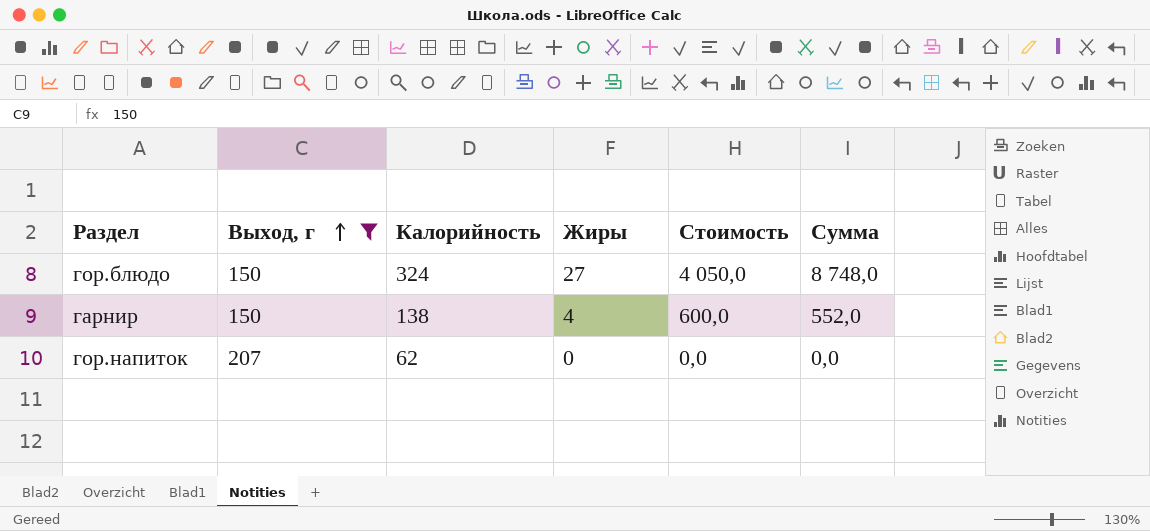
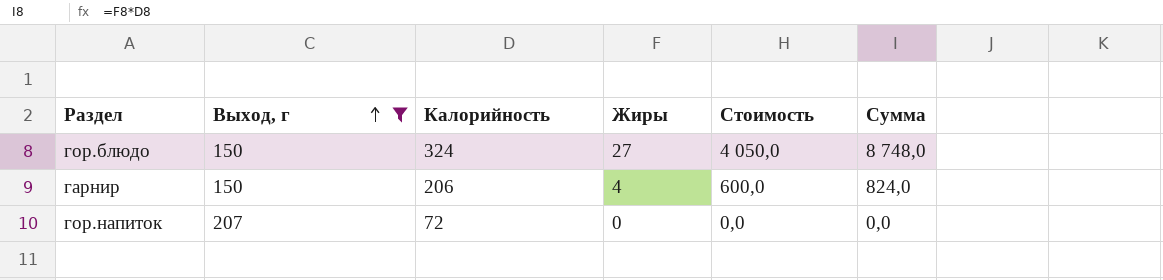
гарнир | Калорийность: 138 -> 206
гарнир | Сумма: 552,0 -> 824,0
гор.напиток | Калорийность: 62 -> 72

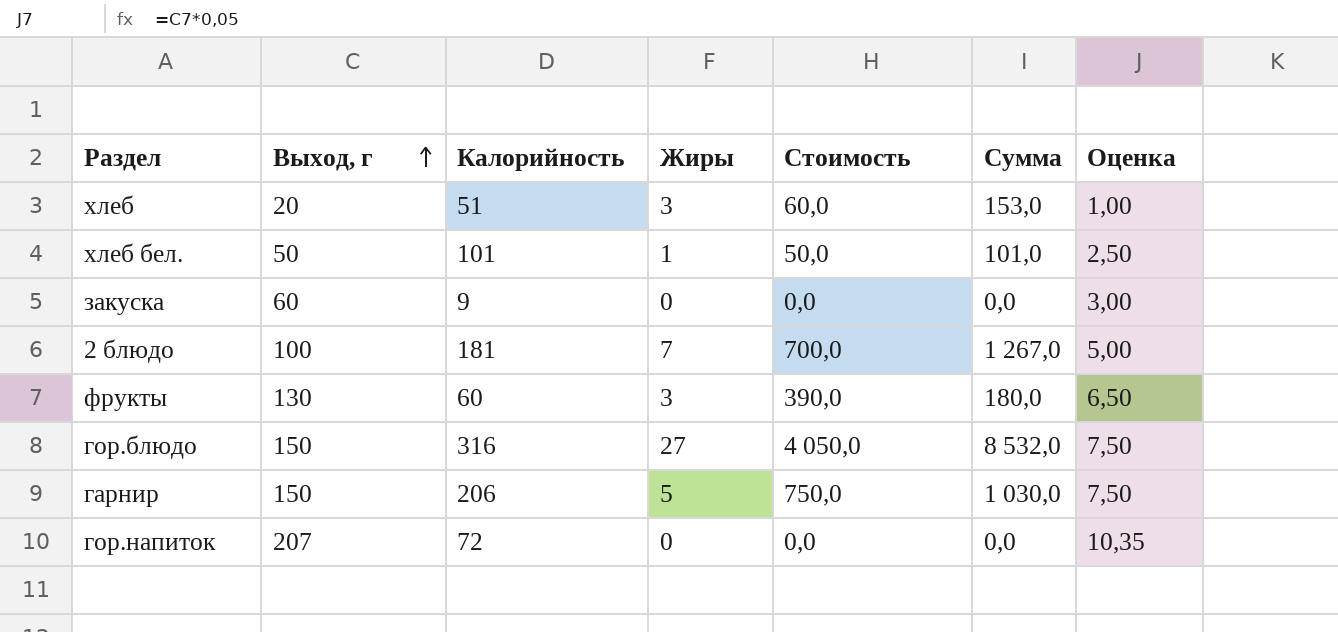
filter: Выход, г >= 150 -> none
column Оценка | formula: none -> [Выход, г] * 0,05
гор.блюдо | Калорийность: 324 -> 316
гор.блюдо | Сумма: 8 748,0 -> 8 532,0
гарнир | Жиры: 4 -> 5
гарнир | Стоимость: 600,0 -> 750,0
гарнир | Сумма: 824,0 -> 1 030,0

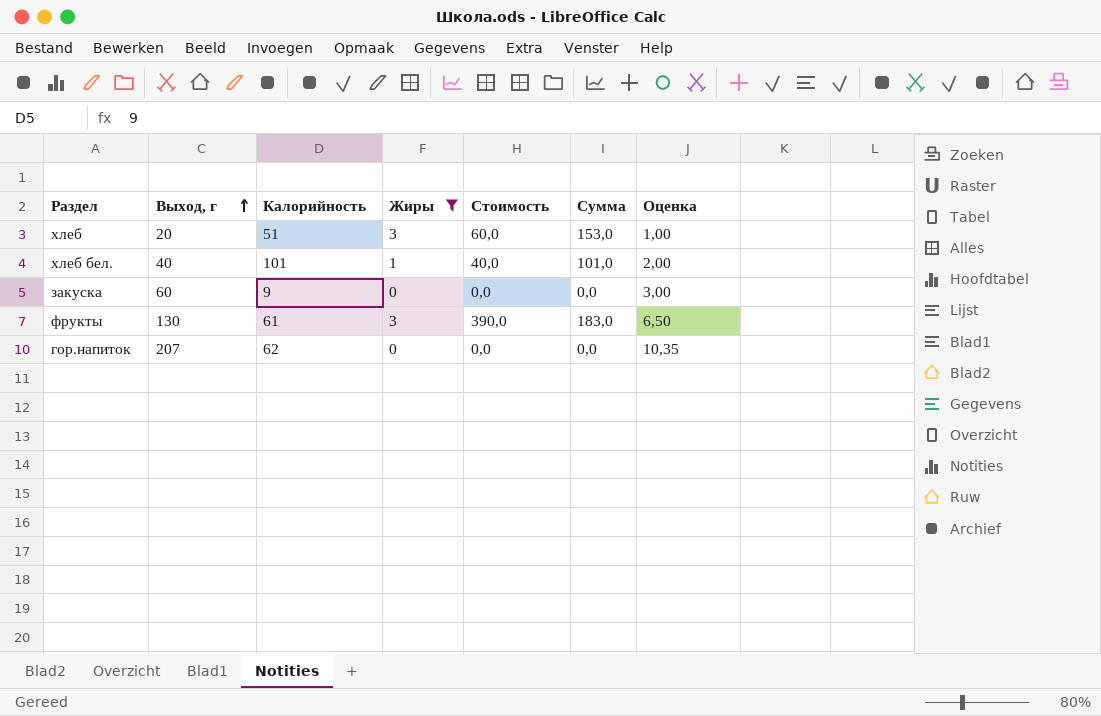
filter: none -> Жиры <= 3
хлеб бел. | Выход, г: 50 -> 40
хлеб бел. | Стоимость: 50,0 -> 40,0
хлеб бел. | Оценка: 2,50 -> 2,00
фрукты | Калорийность: 60 -> 61
фрукты | Сумма: 180,0 -> 183,0
гор.напиток | Калорийность: 72 -> 62

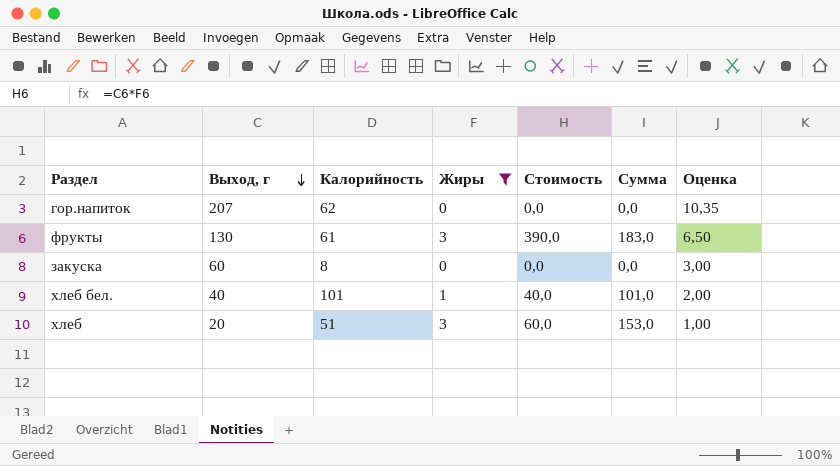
row order: Выход, г ascending -> Выход, г descending
закуска | Калорийность: 9 -> 8

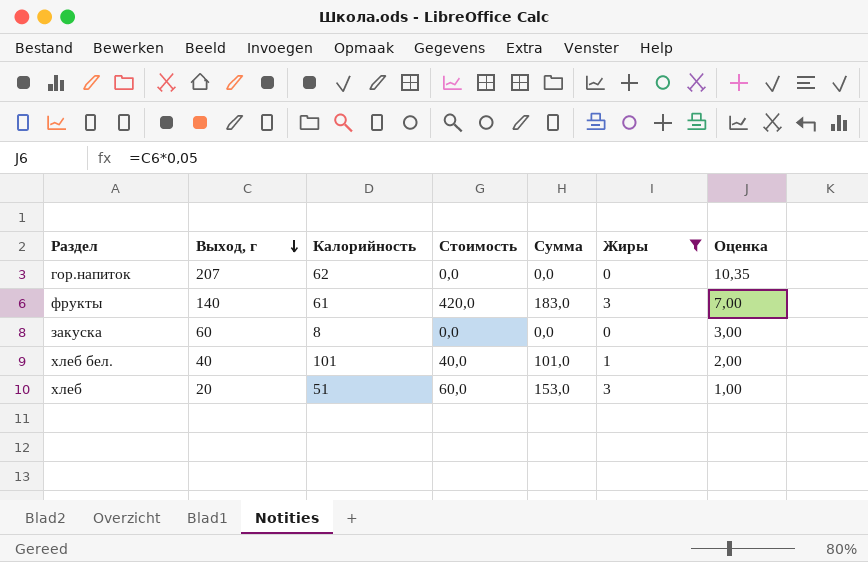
column Жиры | position: 4 -> 6
фрукты | Выход, г: 130 -> 140
фрукты | Стоимость: 390,0 -> 420,0
фрукты | Оценка: 6,50 -> 7,00

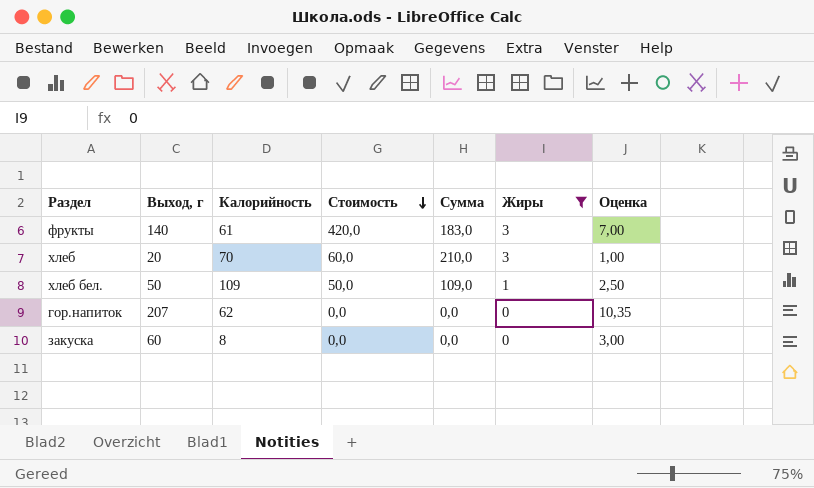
row order: Выход, г descending -> Стоимость descending
хлеб | Калорийность: 51 -> 70
хлеб | Сумма: 153,0 -> 210,0
хлеб бел. | Выход, г: 40 -> 50
хлеб бел. | Калорийность: 101 -> 109
хлеб бел. | Стоимость: 40,0 -> 50,0
хлеб бел. | Сумма: 101,0 -> 109,0
хлеб бел. | Оценка: 2,00 -> 2,50

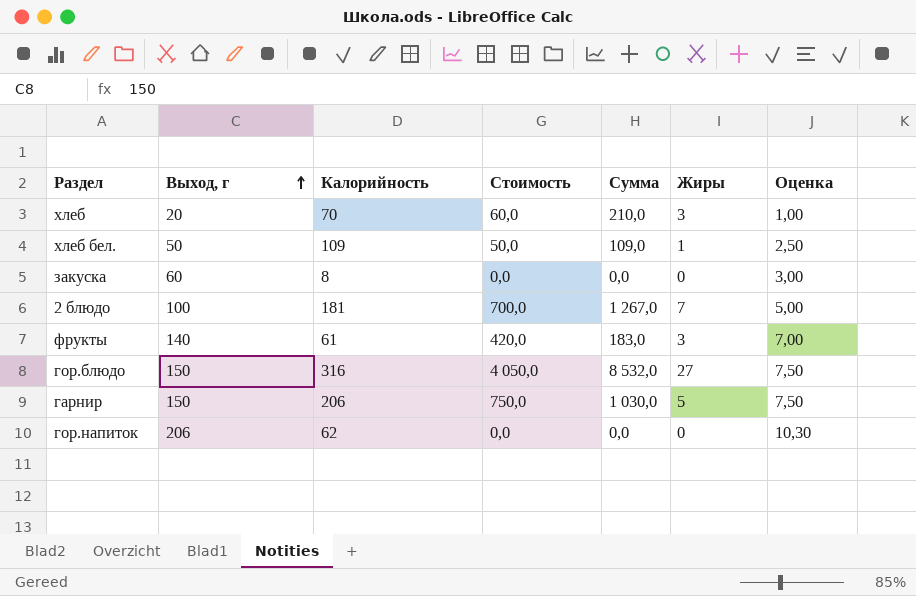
filter: Жиры <= 3 -> none
row order: Стоимость descending -> Выход, г ascending
гор.напиток | Выход, г: 207 -> 206
гор.напиток | Оценка: 10,35 -> 10,30

